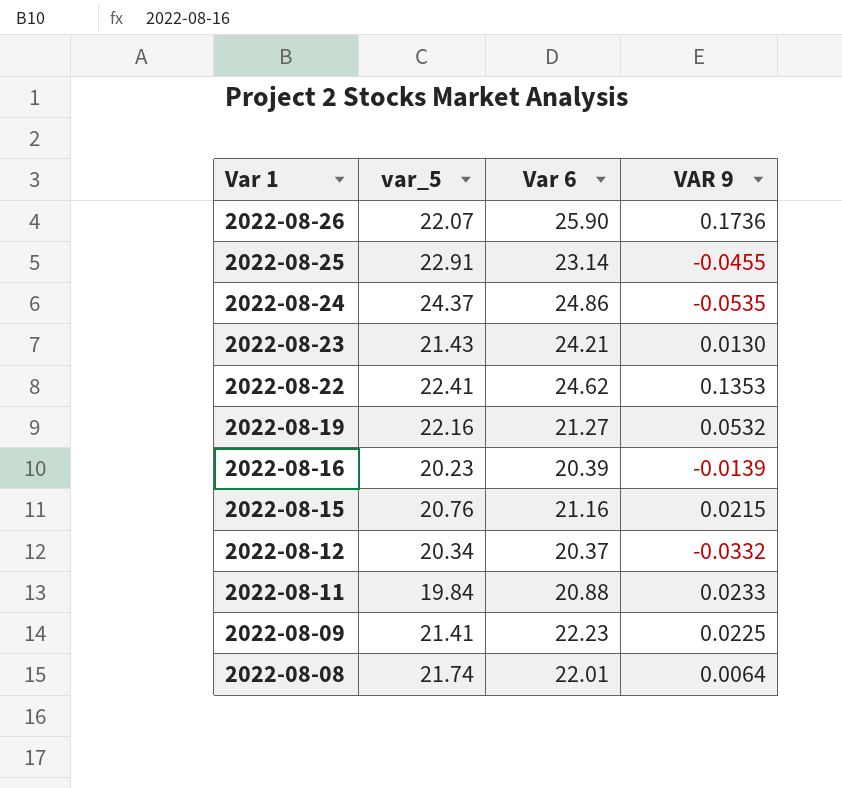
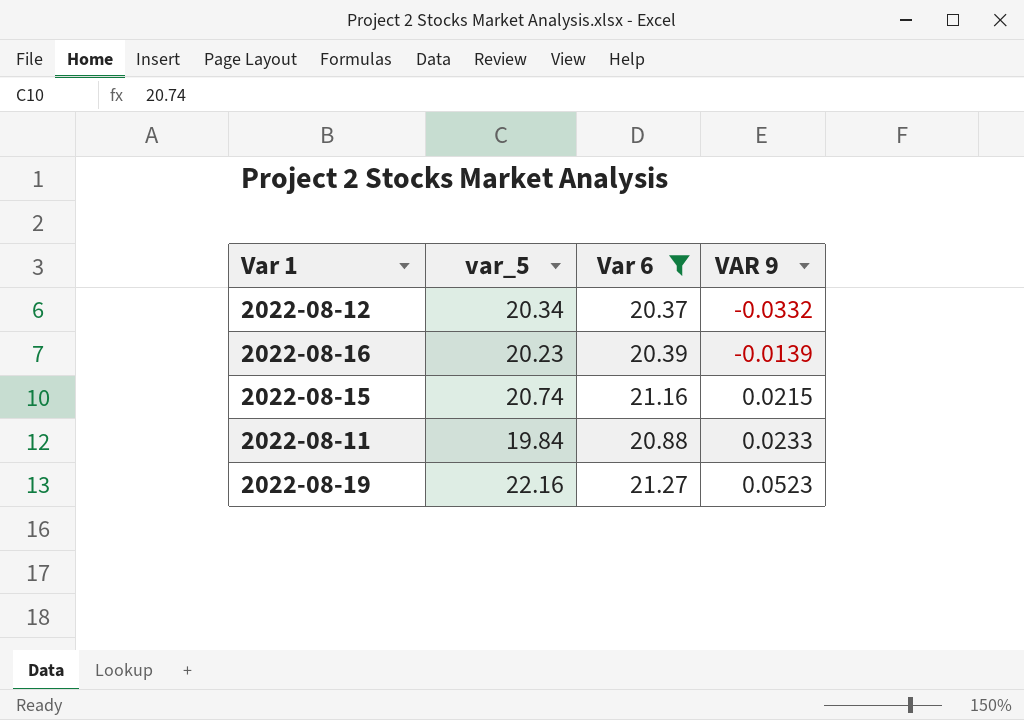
filter: none -> Var 6 <= 21.27
row order: Var 1 descending -> VAR 9 ascending
2022-08-15 | var_5: 20.76 -> 20.74
2022-08-19 | VAR 9: 0.0532 -> 0.0523

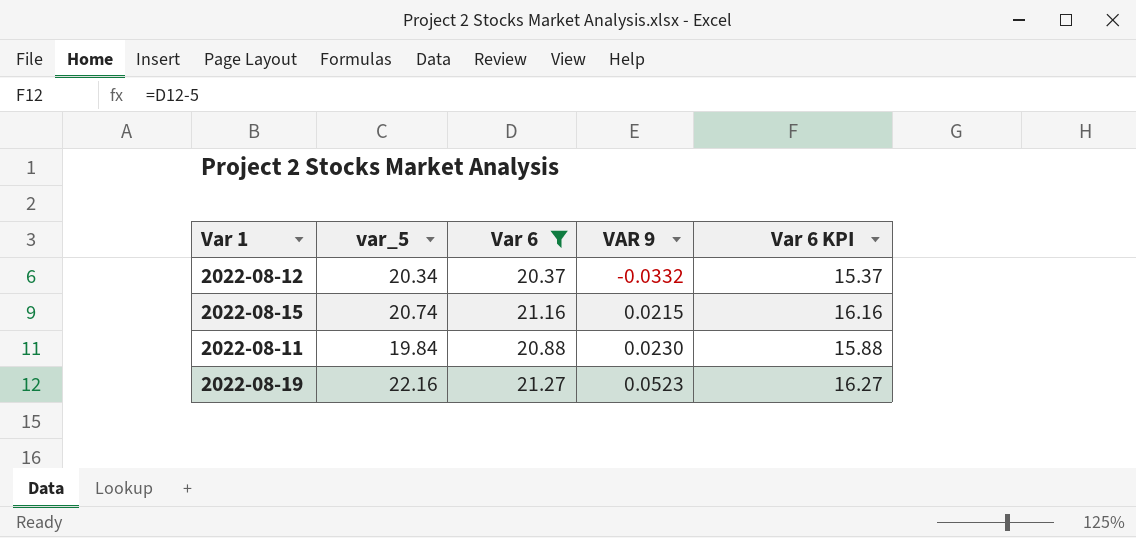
column Var 6 KPI | formula: none -> [Var 6] - 5
row 2022-08-16: 20.23 | 20.39 | -0.0139 -> none
2022-08-11 | VAR 9: 0.0233 -> 0.0230

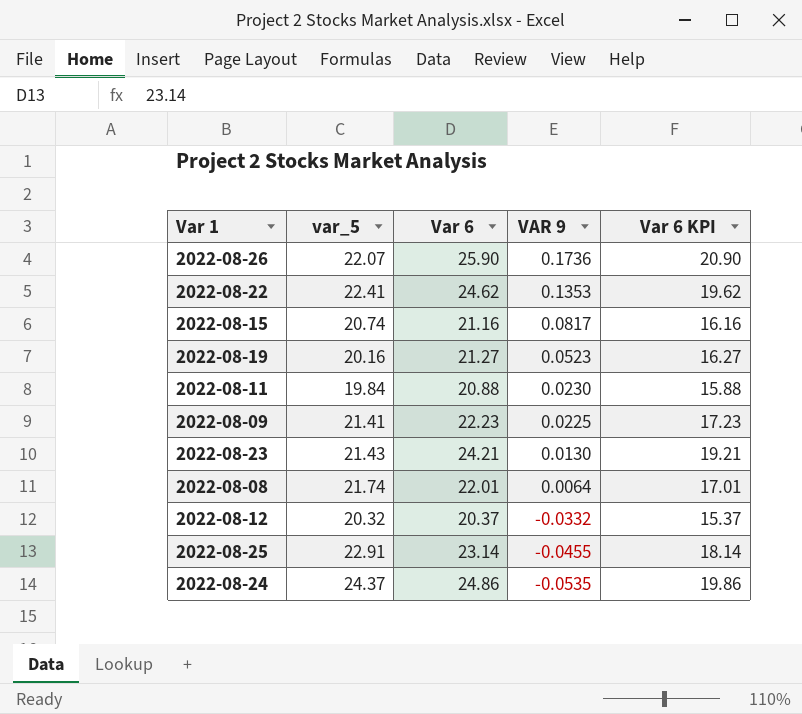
filter: Var 6 <= 21.27 -> none
row order: VAR 9 ascending -> VAR 9 descending
2022-08-15 | VAR 9: 0.0215 -> 0.0817
2022-08-19 | var_5: 22.16 -> 20.16
2022-08-12 | var_5: 20.34 -> 20.32

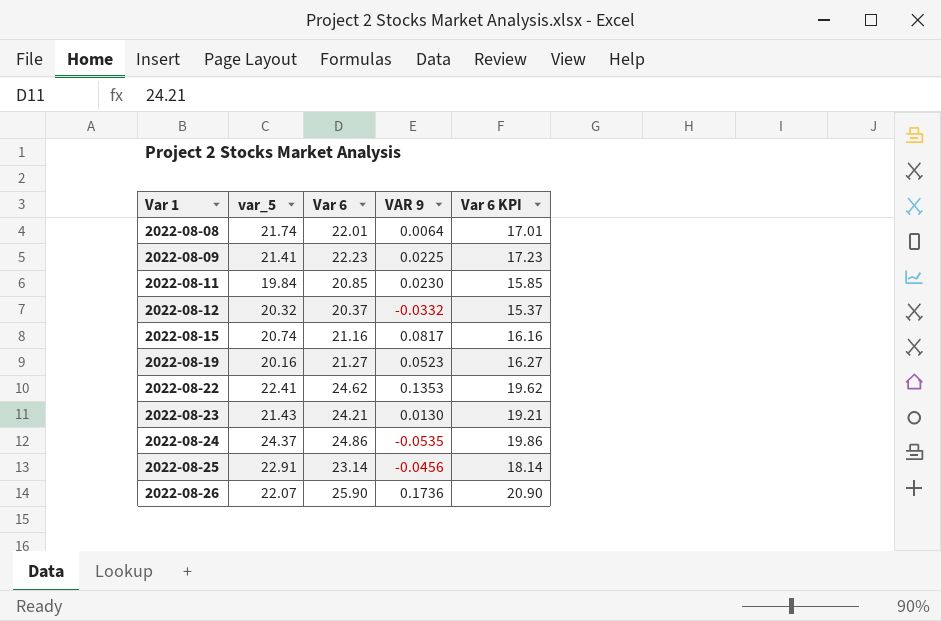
row order: VAR 9 descending -> Var 1 ascending
2022-08-11 | Var 6: 20.88 -> 20.85
2022-08-11 | Var 6 KPI: 15.88 -> 15.85
2022-08-25 | VAR 9: -0.0455 -> -0.0456

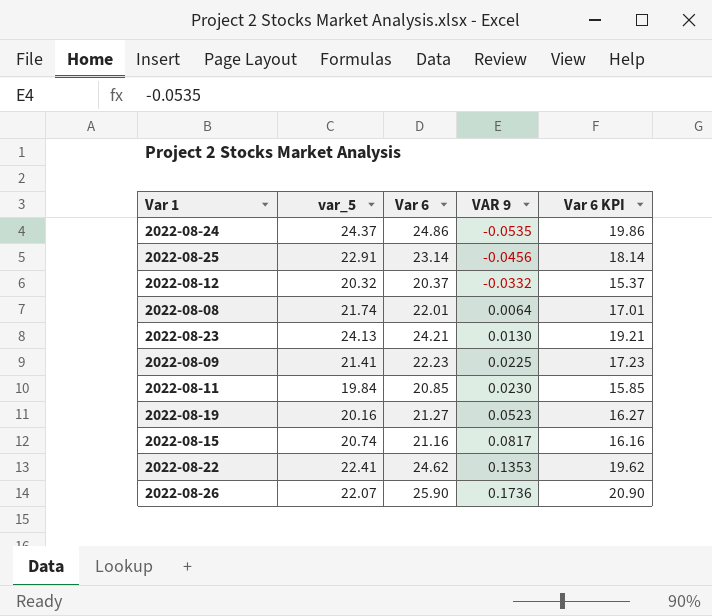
row order: Var 1 ascending -> VAR 9 ascending
2022-08-23 | var_5: 21.43 -> 24.13

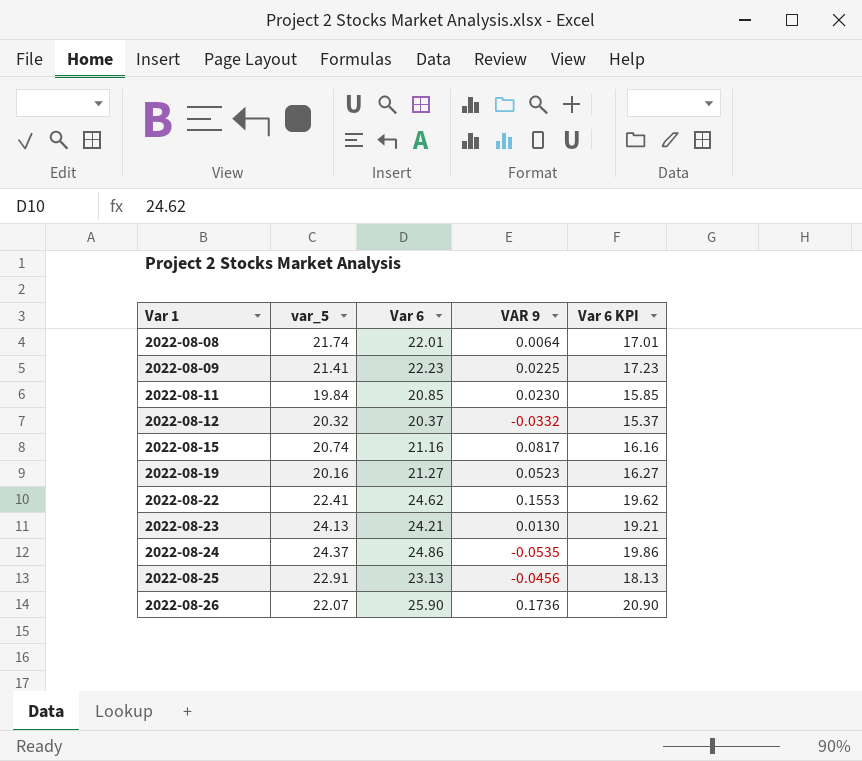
row order: VAR 9 ascending -> Var 1 ascending
2022-08-22 | VAR 9: 0.1353 -> 0.1553
2022-08-25 | Var 6: 23.14 -> 23.13
2022-08-25 | Var 6 KPI: 18.14 -> 18.13

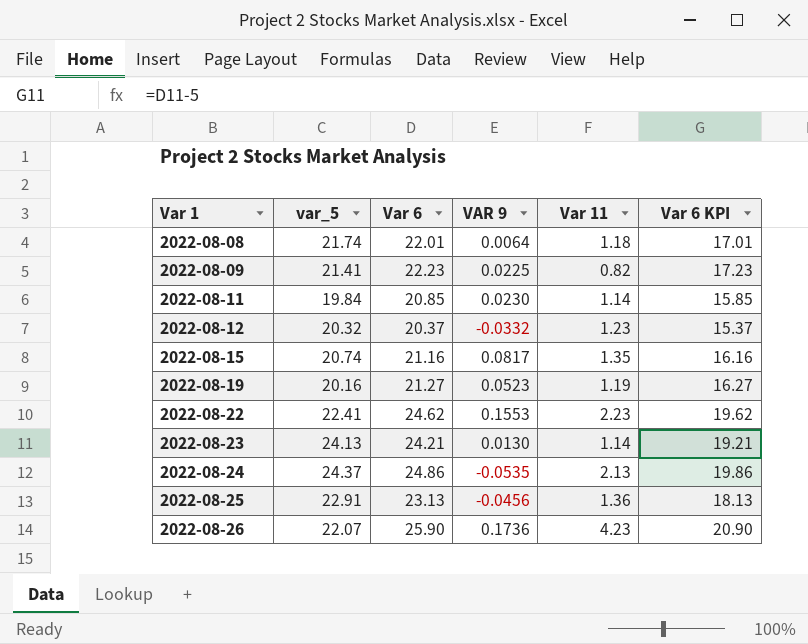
column Var 11 | position: none -> 5

